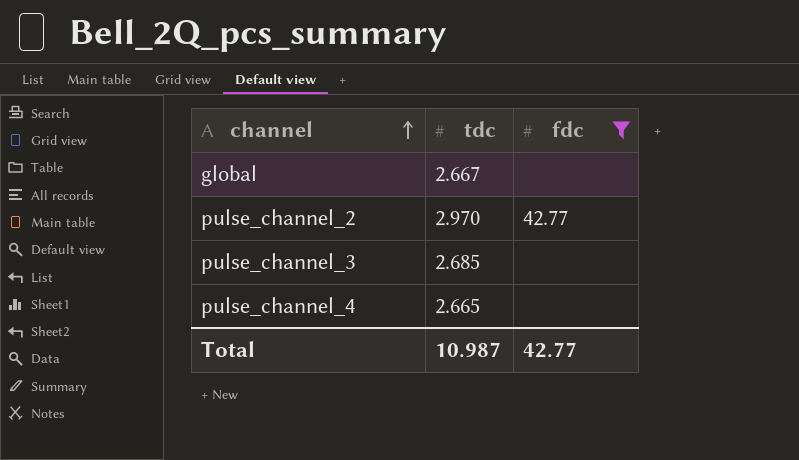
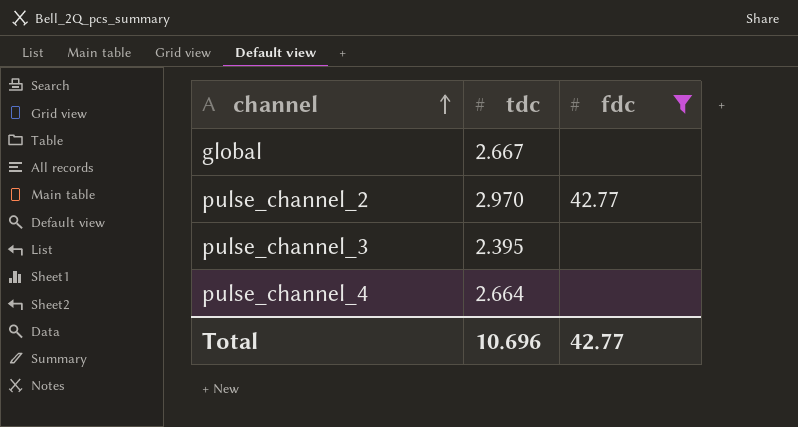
pulse_channel_3 | tdc: 2.685 -> 2.395
pulse_channel_4 | tdc: 2.665 -> 2.664
Total | tdc: 10.987 -> 10.696

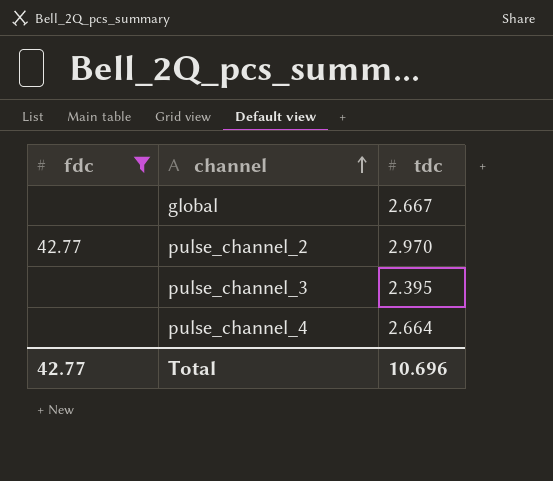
column fdc | position: 3 -> 1

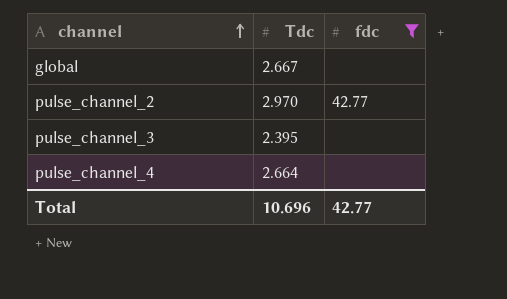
column name: tdc -> Tdc
column fdc | position: 1 -> 3

